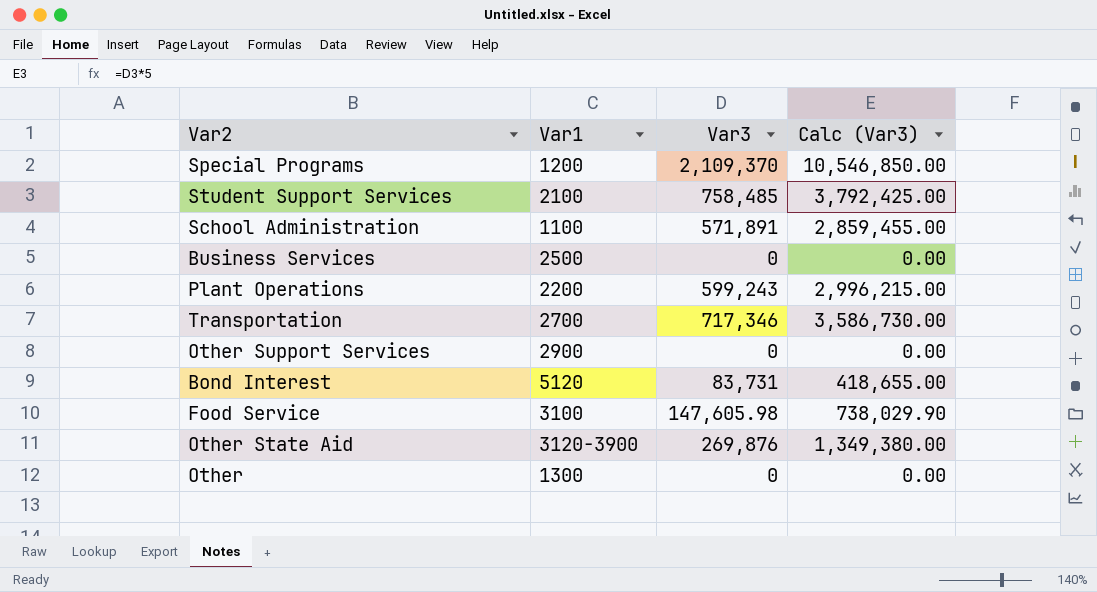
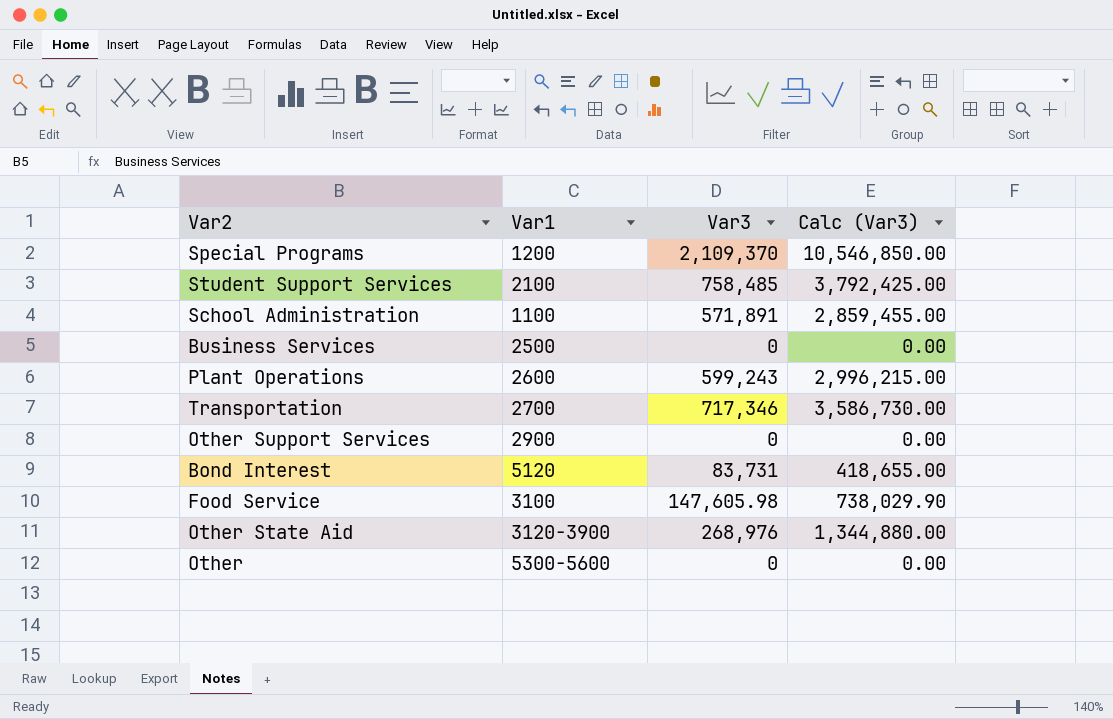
Plant Operations | Var1: 2200 -> 2600
Other State Aid | Var3: 269,876 -> 268,976
Other State Aid | Calc (Var3): 1,349,380.00 -> 1,344,880.00
Other | Var1: 1300 -> 5300-5600

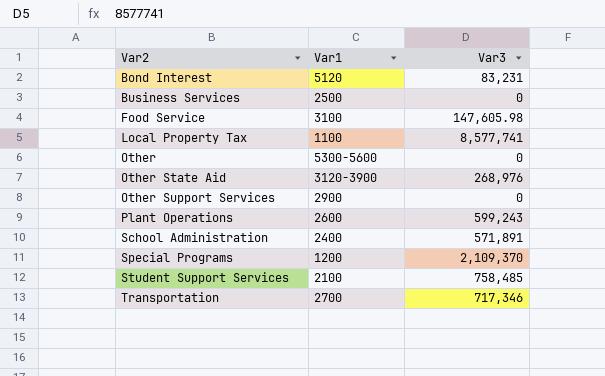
row order: none -> Var2 ascending
column Calc (Var3) | formula: [Var3] * 5 -> none
Bond Interest | Var3: 83,731 -> 83,231
row Local Property Tax: none -> 1100 | 8,577,741
School Administration | Var1: 1100 -> 2400

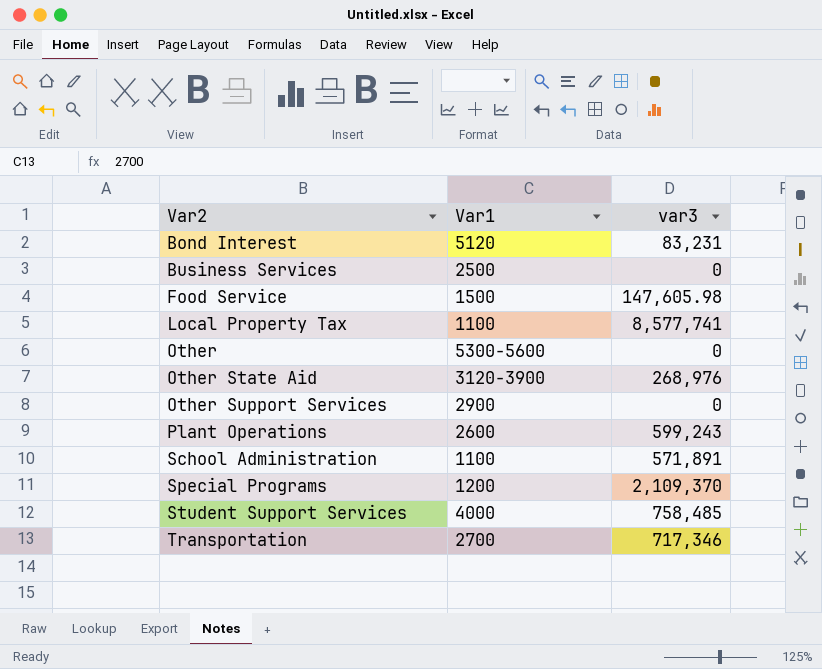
column name: Var3 -> var3
Food Service | Var1: 3100 -> 1500
School Administration | Var1: 2400 -> 1100
Student Support Services | Var1: 2100 -> 4000

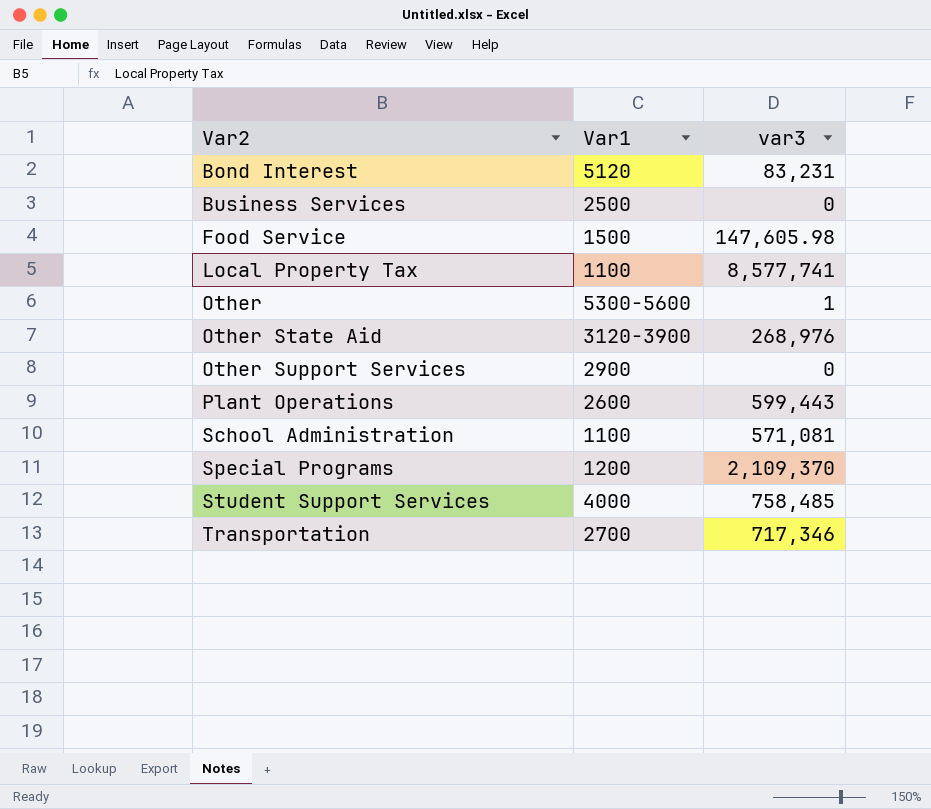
Other | var3: 0 -> 1
Plant Operations | var3: 599,243 -> 599,443
School Administration | var3: 571,891 -> 571,081

